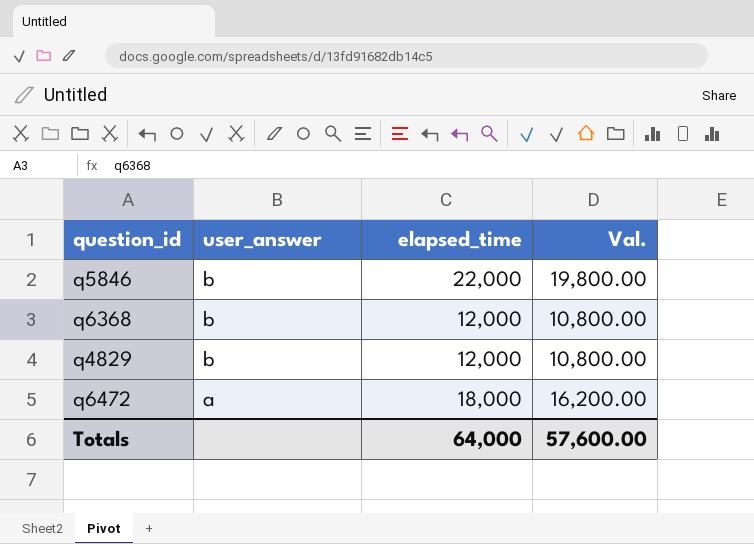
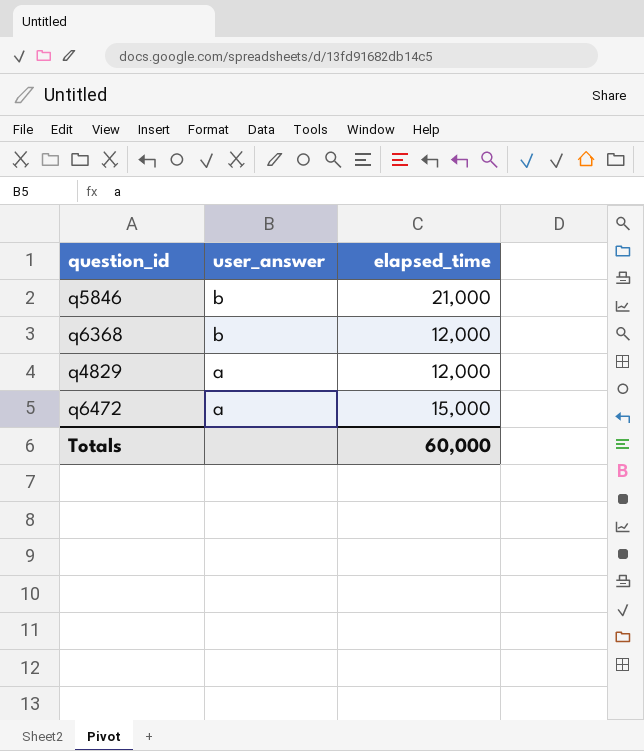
column Val. | formula: [elapsed_time] * 0.9 -> none
q5846 | elapsed_time: 22,000 -> 21,000
q4829 | user_answer: b -> a
q6472 | elapsed_time: 18,000 -> 15,000
Totals | elapsed_time: 64,000 -> 60,000

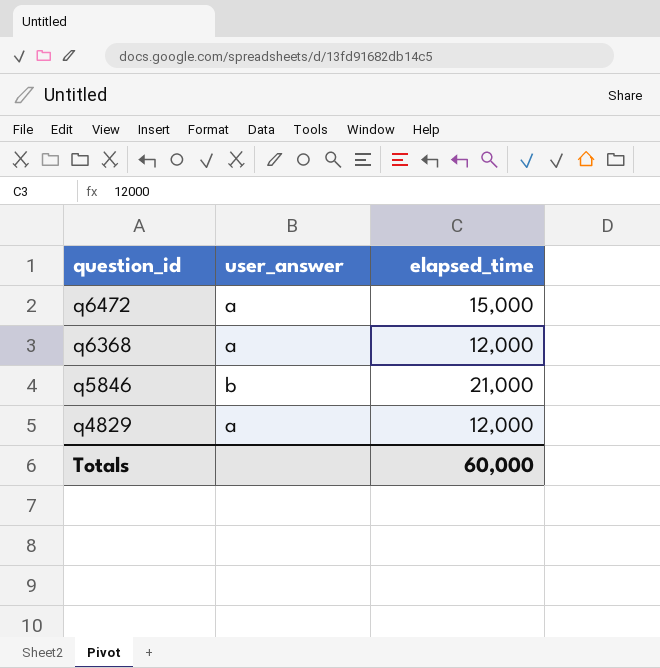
row order: user_answer descending -> question_id descending
q6368 | user_answer: b -> a

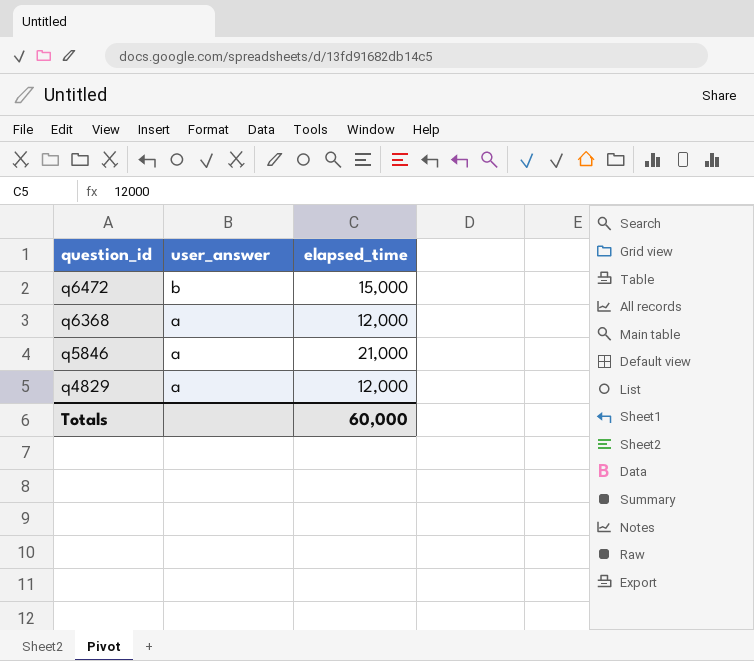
q6472 | user_answer: a -> b
q5846 | user_answer: b -> a

